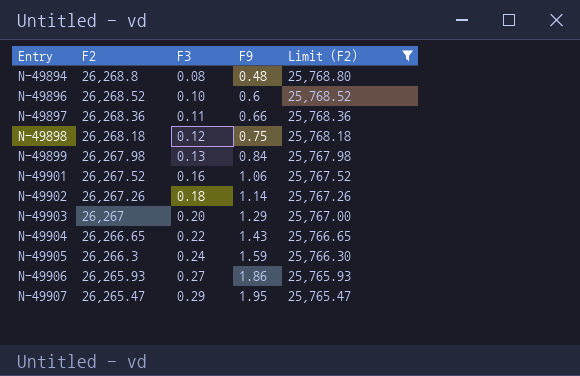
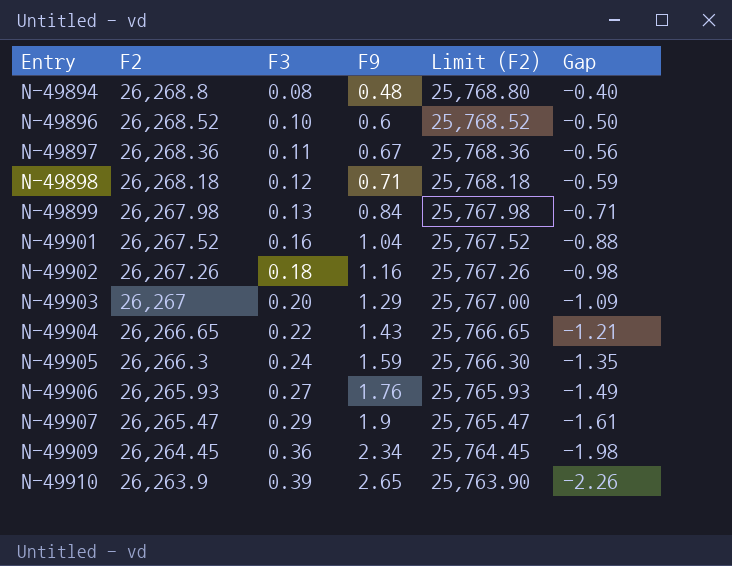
filter: Limit (F2) >= 25,765.47 -> none
column Gap | formula: none -> [F3] - [F9]
N-49897 | F9: 0.66 -> 0.67
N-49898 | F9: 0.75 -> 0.71
N-49901 | F9: 1.06 -> 1.04
N-49902 | F9: 1.14 -> 1.16
N-49906 | F9: 1.86 -> 1.76
N-49907 | F9: 1.95 -> 1.9

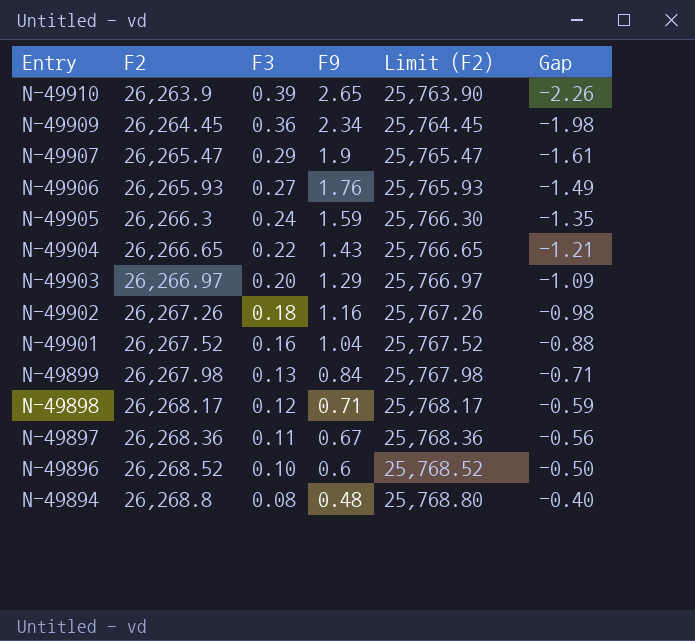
row order: Entry ascending -> Entry descending
N-49903 | F2: 26,267 -> 26,266.97
N-49903 | Limit (F2): 25,767.00 -> 25,766.97
N-49898 | F2: 26,268.18 -> 26,268.17
N-49898 | Limit (F2): 25,768.18 -> 25,768.17

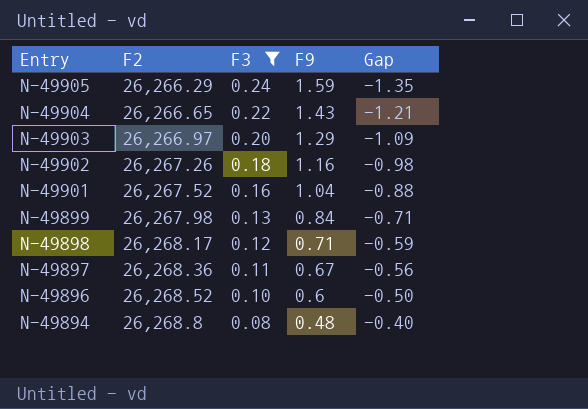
filter: none -> F3 <= 0.24
column Limit (F2) | formula: [F2] - 500 -> none
N-49905 | F2: 26,266.3 -> 26,266.29

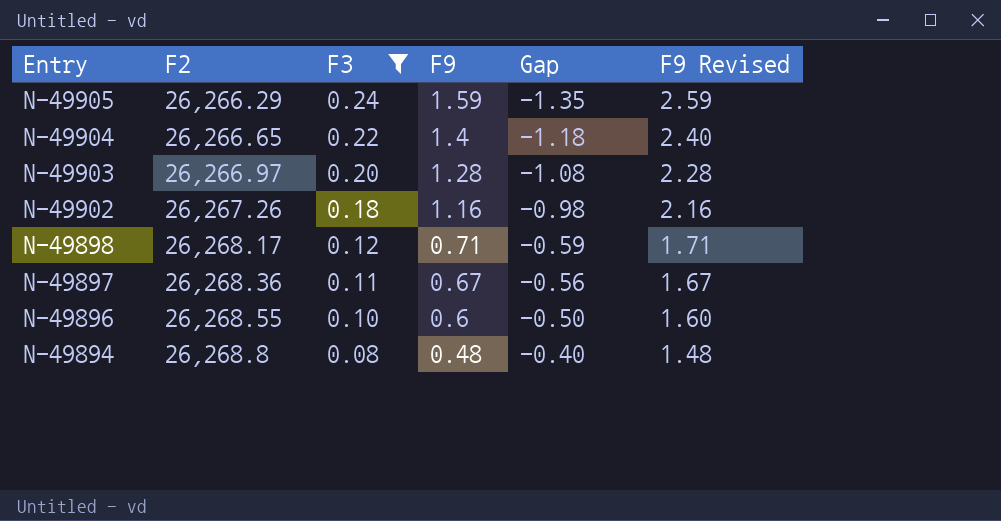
column F9 Revised | formula: none -> [F9] + 1
row N-49901: 26,267.52 | 0.16 | 1.04 | -0.88 -> none
row N-49899: 26,267.98 | 0.13 | 0.84 | -0.71 -> none
N-49904 | F9: 1.43 -> 1.4
N-49904 | Gap: -1.21 -> -1.18
N-49903 | F9: 1.29 -> 1.28
N-49903 | Gap: -1.09 -> -1.08
N-49896 | F2: 26,268.52 -> 26,268.55

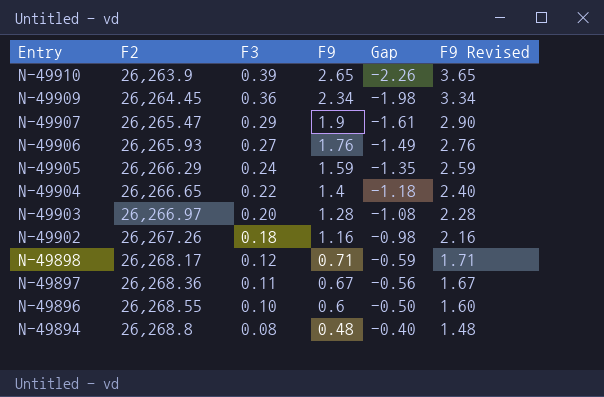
filter: F3 <= 0.24 -> none

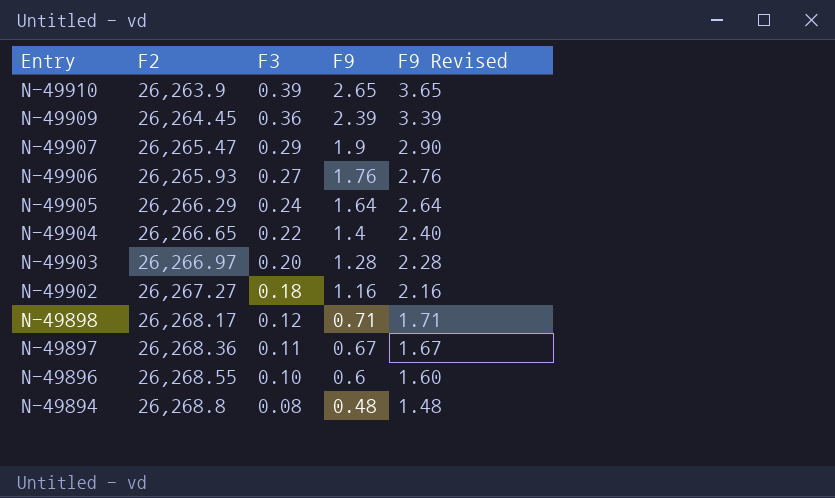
column Gap | formula: [F3] - [F9] -> none
N-49909 | F9: 2.34 -> 2.39
N-49909 | F9 Revised: 3.34 -> 3.39
N-49905 | F9: 1.59 -> 1.64
N-49905 | F9 Revised: 2.59 -> 2.64
N-49902 | F2: 26,267.26 -> 26,267.27

